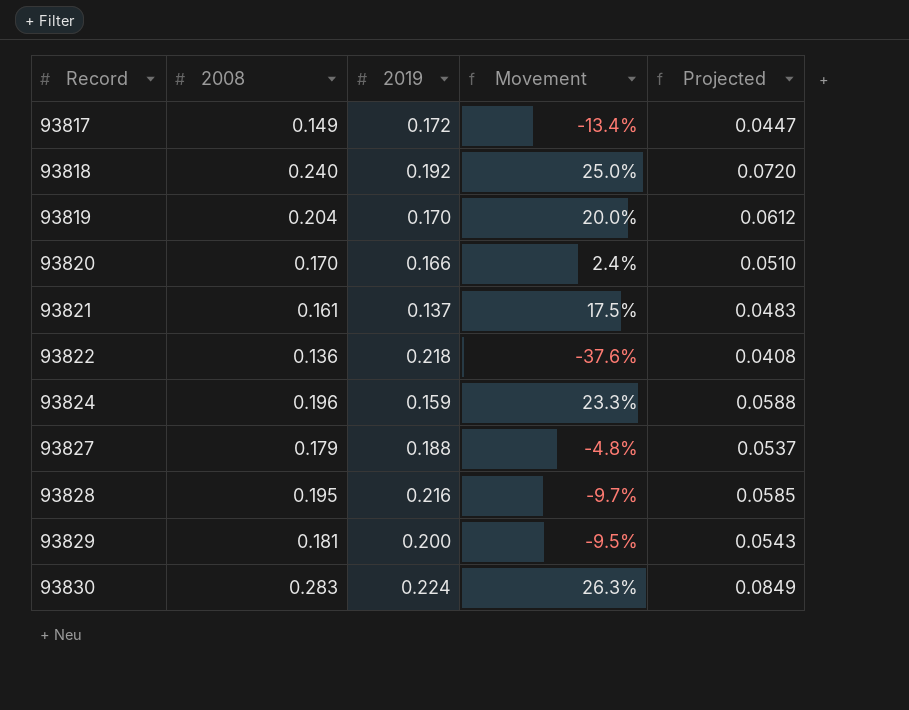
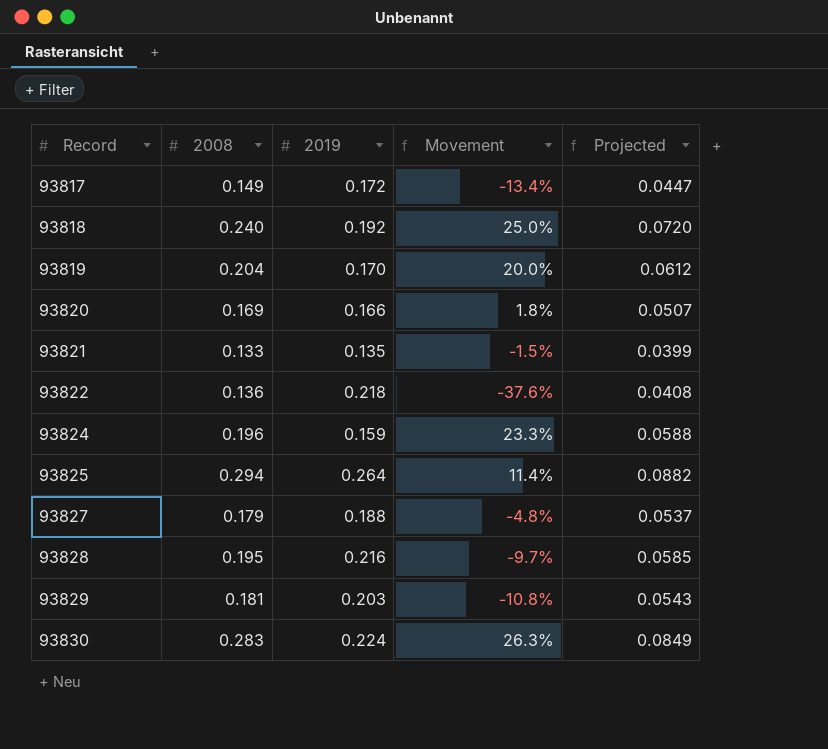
93820 | 2008: 0.170 -> 0.169
93820 | Movement: 2.4% -> 1.8%
93820 | Projected: 0.0510 -> 0.0507
93821 | 2008: 0.161 -> 0.133
93821 | 2019: 0.137 -> 0.135
93821 | Movement: 17.5% -> -1.5%
93821 | Projected: 0.0483 -> 0.0399
row 93825: none -> 0.294 | 0.264 | 11.4% | 0.0882
93829 | 2019: 0.200 -> 0.203
93829 | Movement: -9.5% -> -10.8%

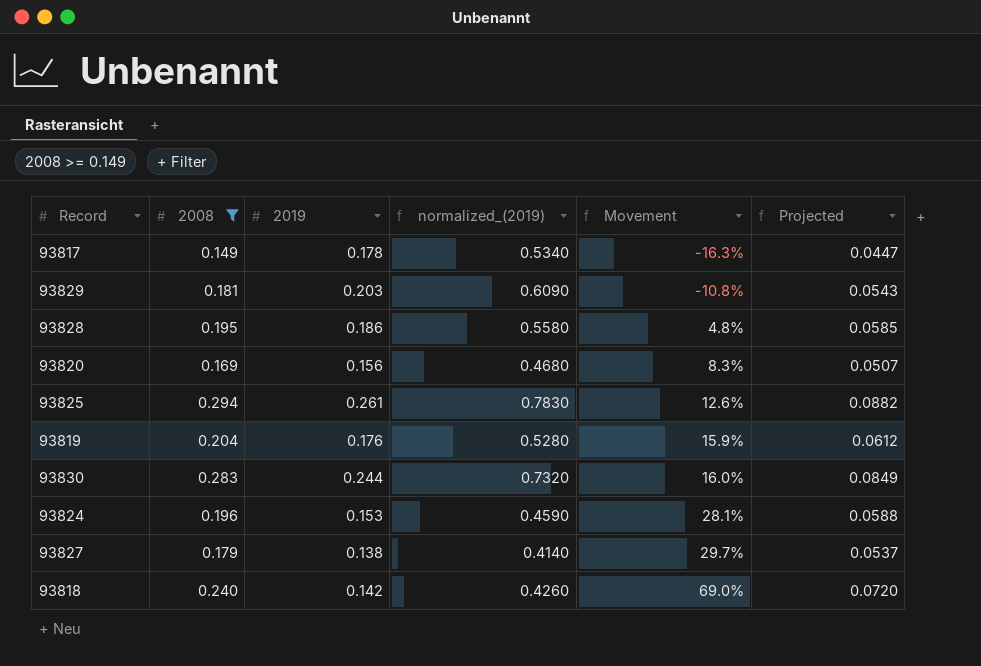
filter: none -> 2008 >= 0.149
row order: Record ascending -> Movement ascending
column normalized_(2019) | formula: none -> [2019] * 3
93817 | 2019: 0.172 -> 0.178
93817 | Movement: -13.4% -> -16.3%
93828 | 2019: 0.216 -> 0.186
93828 | Movement: -9.7% -> 4.8%
93820 | 2019: 0.166 -> 0.156
93820 | Movement: 1.8% -> 8.3%
93825 | 2019: 0.264 -> 0.261
93825 | Movement: 11.4% -> 12.6%
93819 | 2019: 0.170 -> 0.176
93819 | Movement: 20.0% -> 15.9%
93830 | 2019: 0.224 -> 0.244
93830 | Movement: 26.3% -> 16.0%
93824 | 2019: 0.159 -> 0.153
93824 | Movement: 23.3% -> 28.1%
93827 | 2019: 0.188 -> 0.138
93827 | Movement: -4.8% -> 29.7%
93818 | 2019: 0.192 -> 0.142
93818 | Movement: 25.0% -> 69.0%

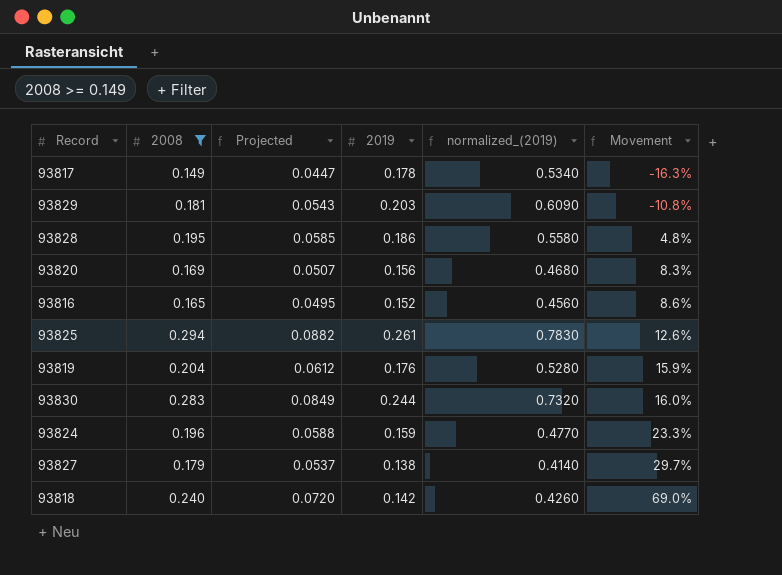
column Projected | position: 6 -> 3
row 93816: none -> 0.165 | 0.0495 | 0.152 | 0.4560 | 8.6%
93824 | 2019: 0.153 -> 0.159
93824 | normalized_(2019): 0.4590 -> 0.4770
93824 | Movement: 28.1% -> 23.3%

